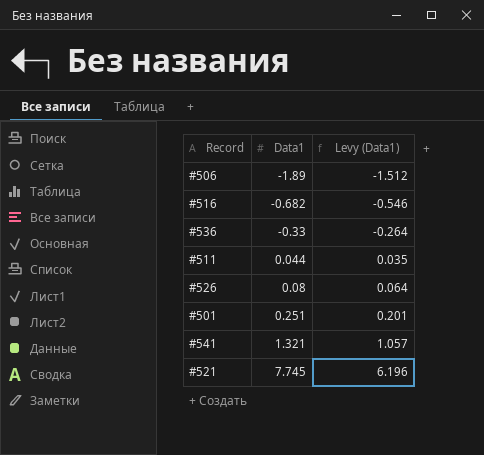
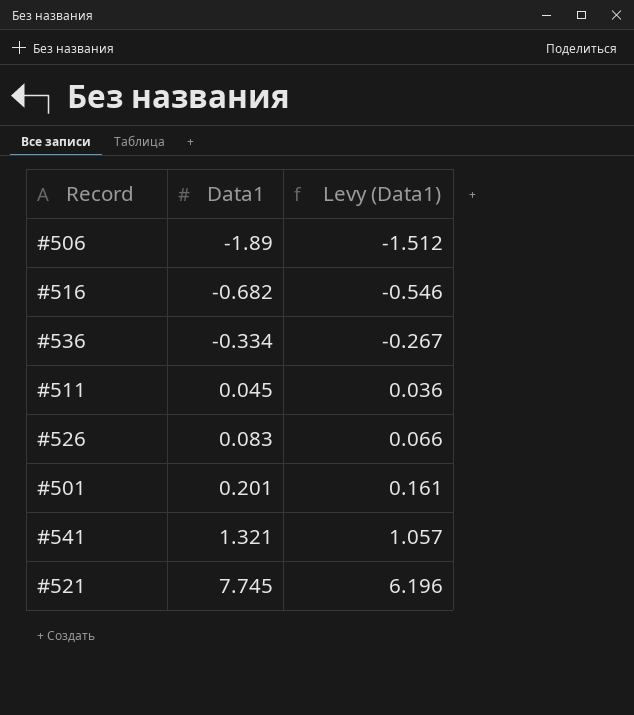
#536 | Data1: -0.33 -> -0.334
#536 | Levy (Data1): -0.264 -> -0.267
#511 | Data1: 0.044 -> 0.045
#511 | Levy (Data1): 0.035 -> 0.036
#526 | Data1: 0.08 -> 0.083
#526 | Levy (Data1): 0.064 -> 0.066
#501 | Data1: 0.251 -> 0.201
#501 | Levy (Data1): 0.201 -> 0.161

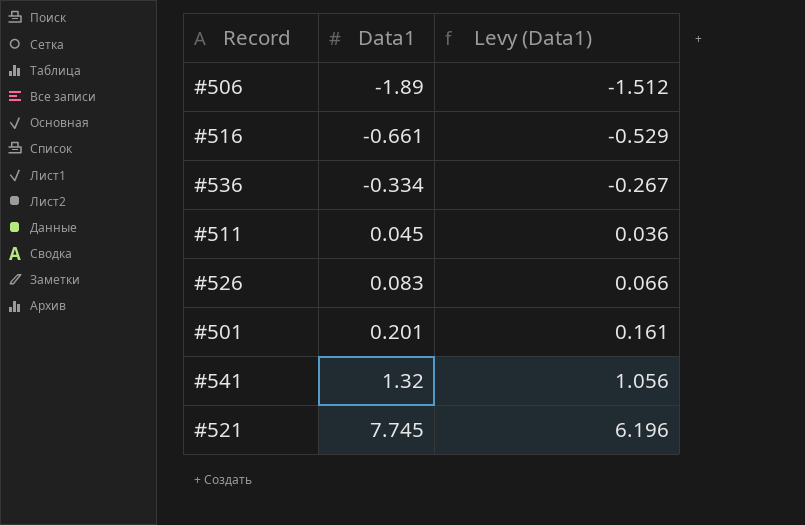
#516 | Data1: -0.682 -> -0.661
#516 | Levy (Data1): -0.546 -> -0.529
#541 | Data1: 1.321 -> 1.32
#541 | Levy (Data1): 1.057 -> 1.056

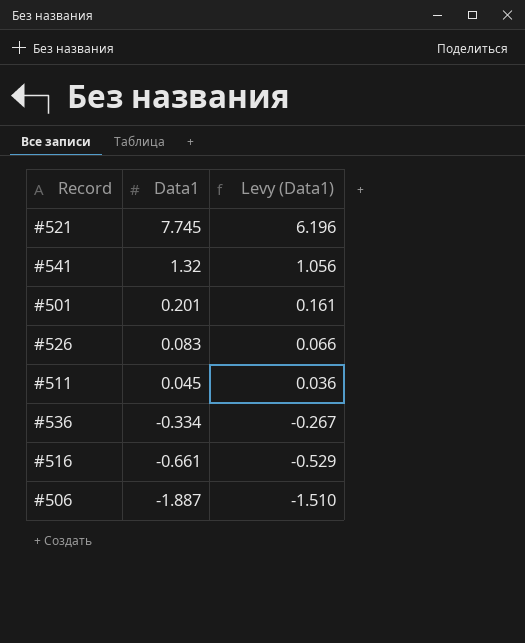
row order: Data1 ascending -> Data1 descending
#506 | Data1: -1.89 -> -1.887
#506 | Levy (Data1): -1.512 -> -1.510

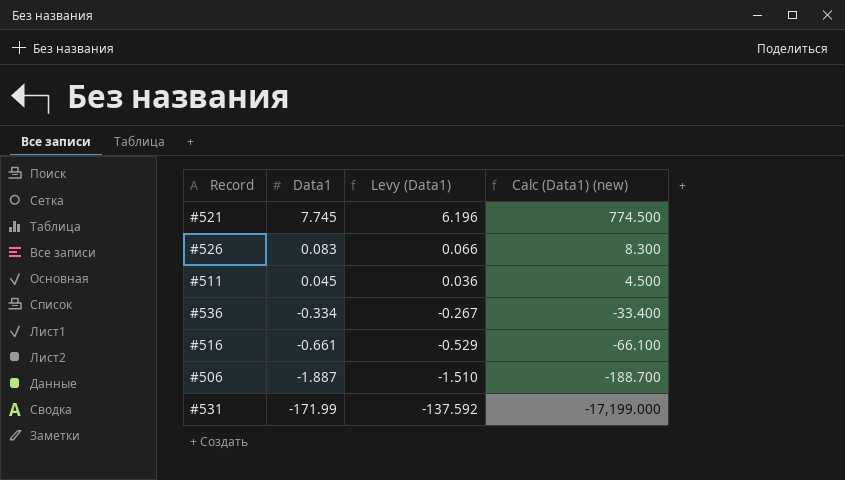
column Calc (Data1) (new) | formula: none -> [Data1] * 100
row #541: 1.32 | 1.056 -> none
row #501: 0.201 | 0.161 -> none
row #531: none -> -171.99 | -137.592 | -17,199.000

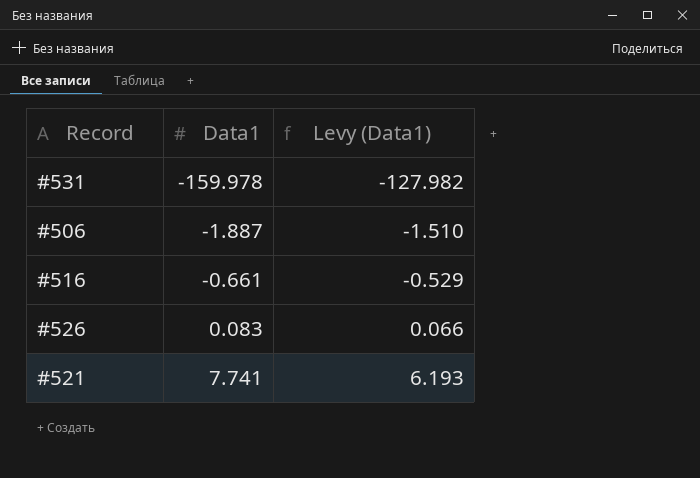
row order: Data1 descending -> Data1 ascending
column Calc (Data1) (new) | formula: [Data1] * 100 -> none
row #511: 0.045 | 0.036 | 4.500 -> none
row #536: -0.334 | -0.267 | -33.400 -> none
#531 | Data1: -171.99 -> -159.978
#531 | Levy (Data1): -137.592 -> -127.982
#521 | Data1: 7.745 -> 7.741
#521 | Levy (Data1): 6.196 -> 6.193

